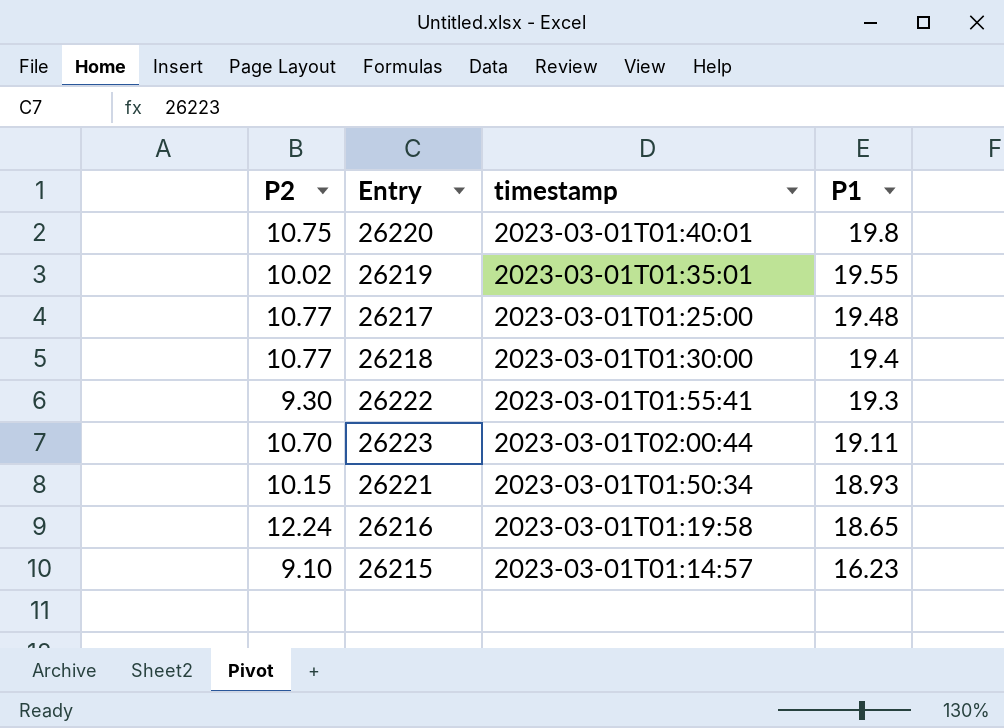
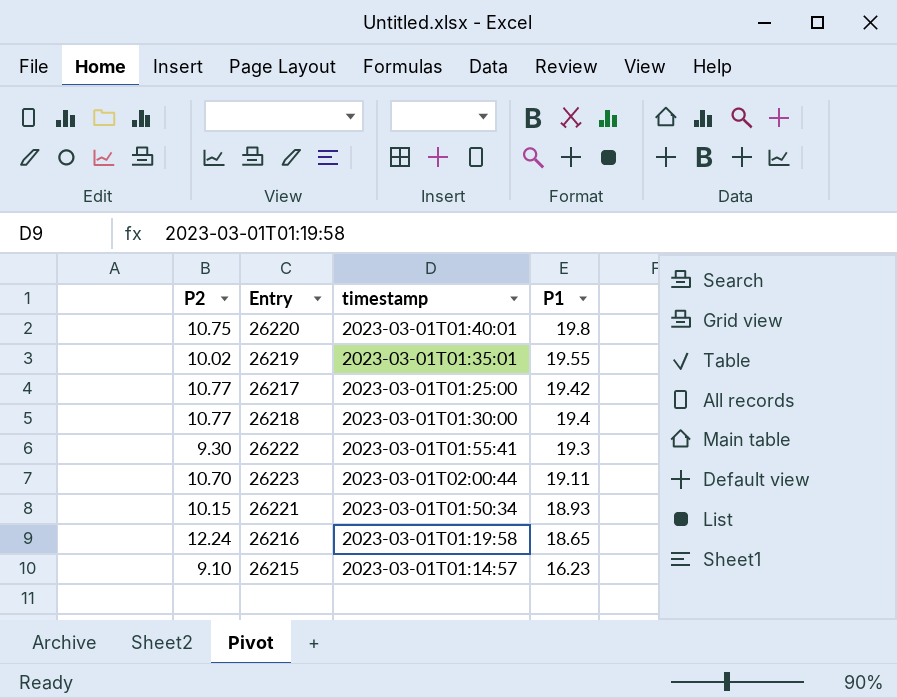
26217 | P1: 19.48 -> 19.42

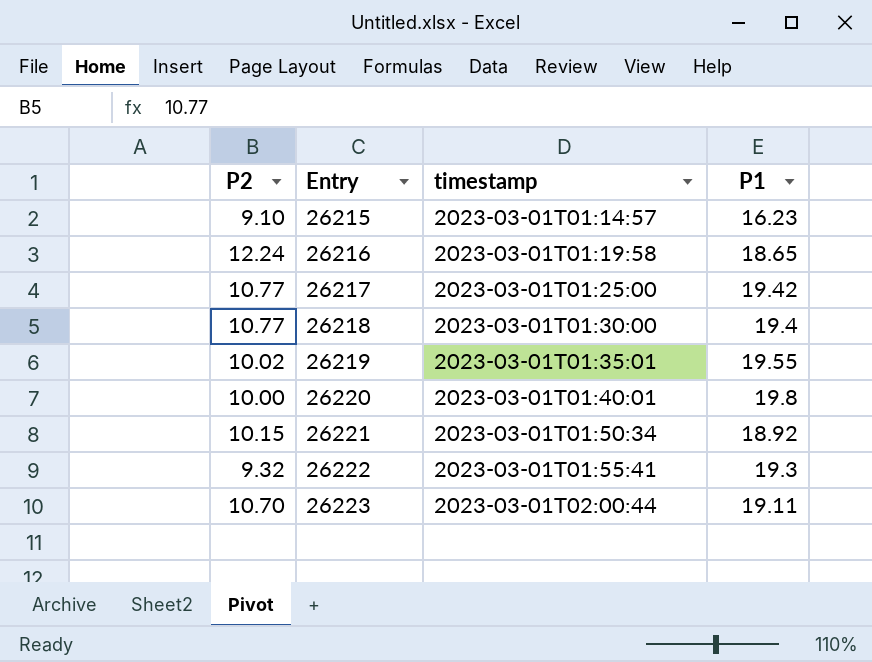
row order: P1 descending -> Entry ascending
26220 | P2: 10.75 -> 10.00
26221 | P1: 18.93 -> 18.92
26222 | P2: 9.30 -> 9.32

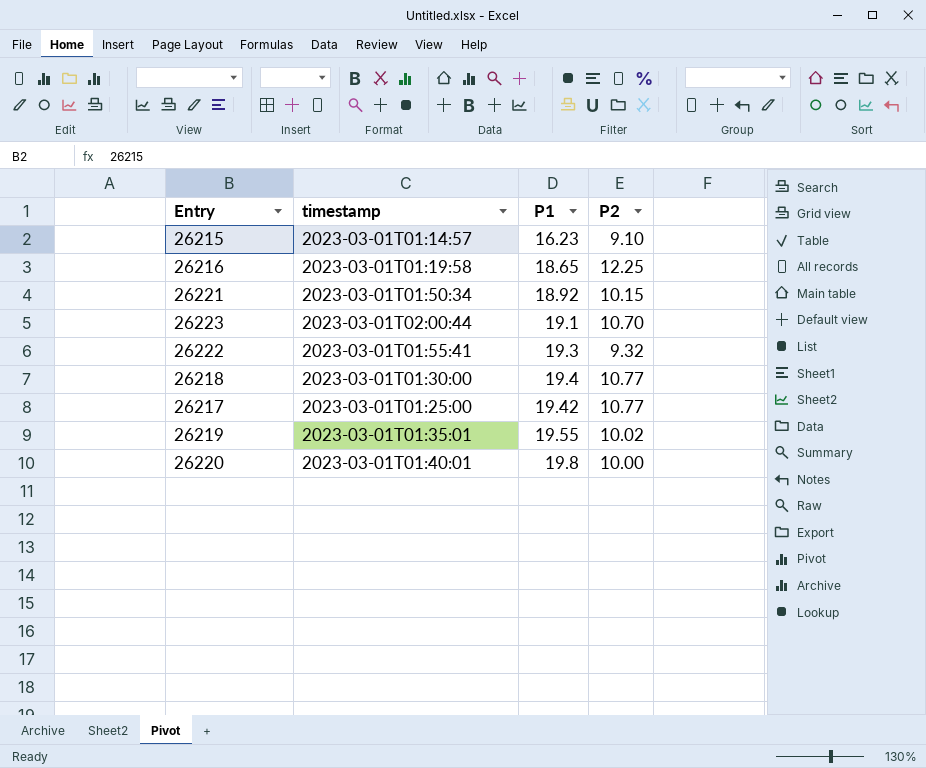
row order: Entry ascending -> P1 ascending
column P2 | position: 1 -> 4
26216 | P2: 12.24 -> 12.25
26223 | P1: 19.11 -> 19.1

